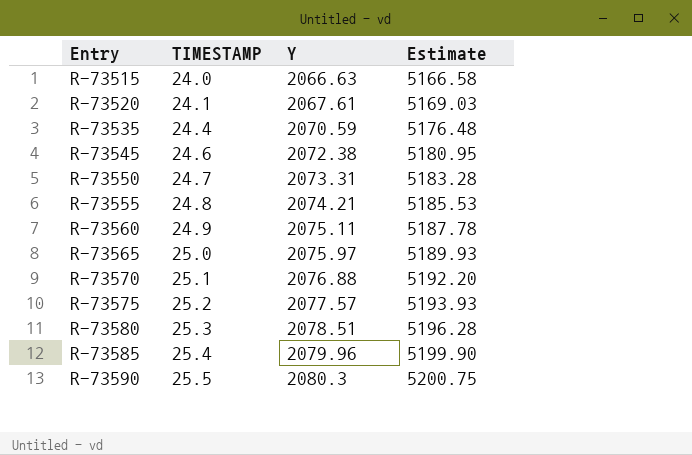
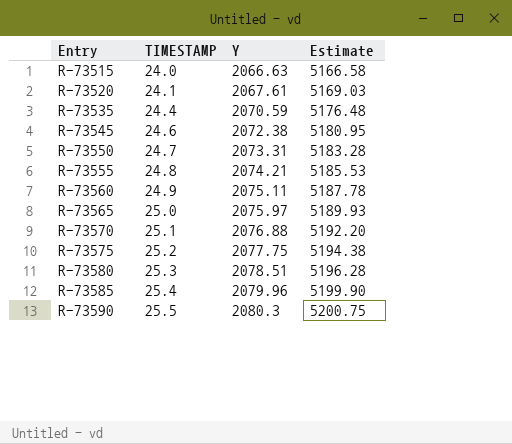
R-73575 | Y: 2077.57 -> 2077.75
R-73575 | Estimate: 5193.93 -> 5194.38

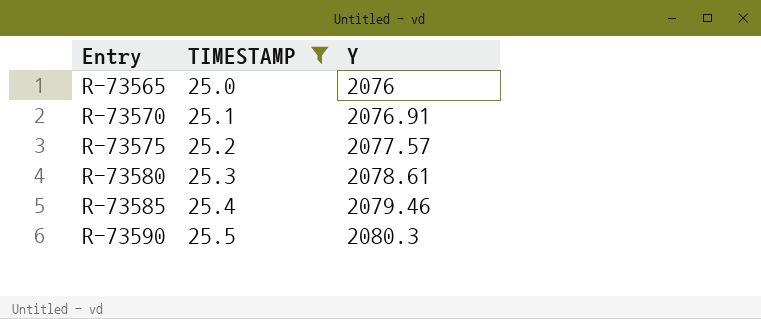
filter: none -> TIMESTAMP >= 25.0
column Estimate | formula: [Y] * 2.5 -> none
R-73565 | Y: 2075.97 -> 2076
R-73570 | Y: 2076.88 -> 2076.91
R-73575 | Y: 2077.75 -> 2077.57
R-73580 | Y: 2078.51 -> 2078.61
R-73585 | Y: 2079.96 -> 2079.46

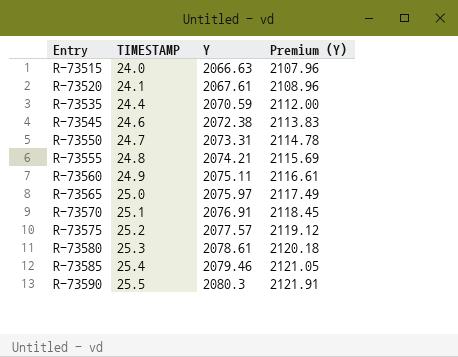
filter: TIMESTAMP >= 25.0 -> none
column Premium (Y) | formula: none -> [Y] * 1.02
R-73565 | Y: 2076 -> 2075.97

